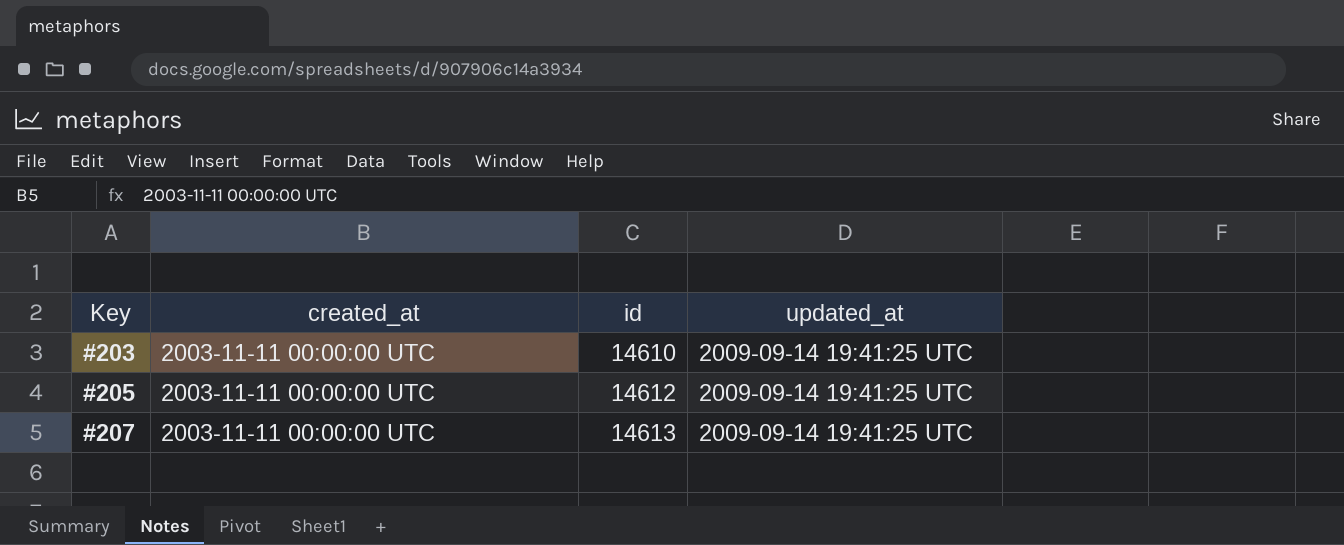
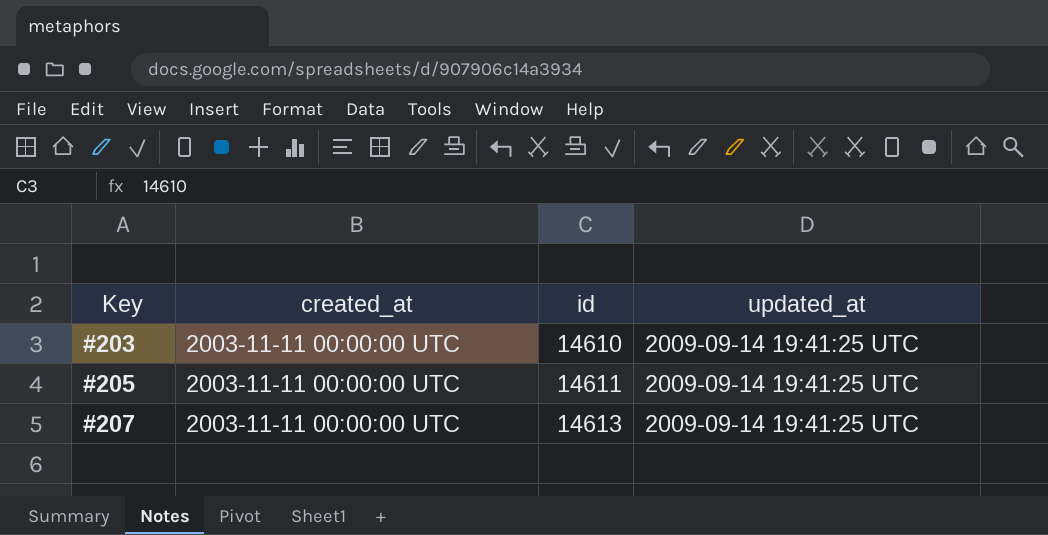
#205 | id: 14612 -> 14611

